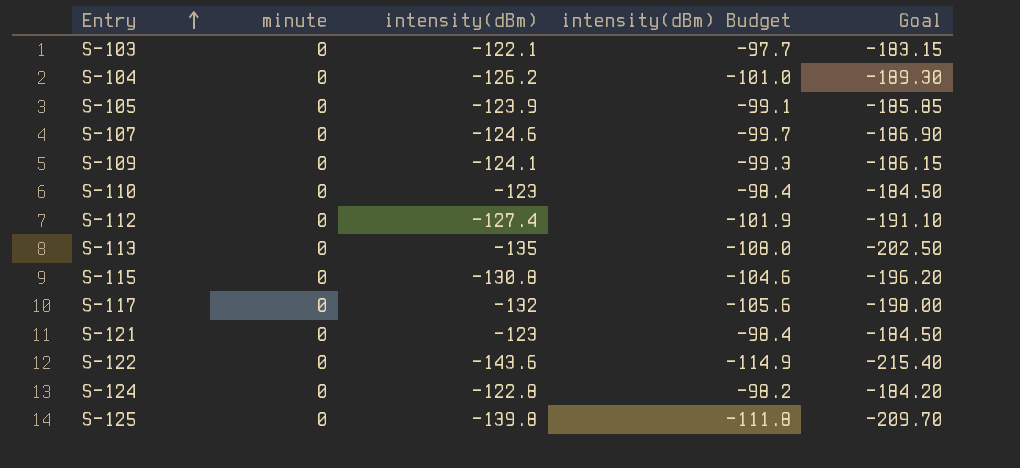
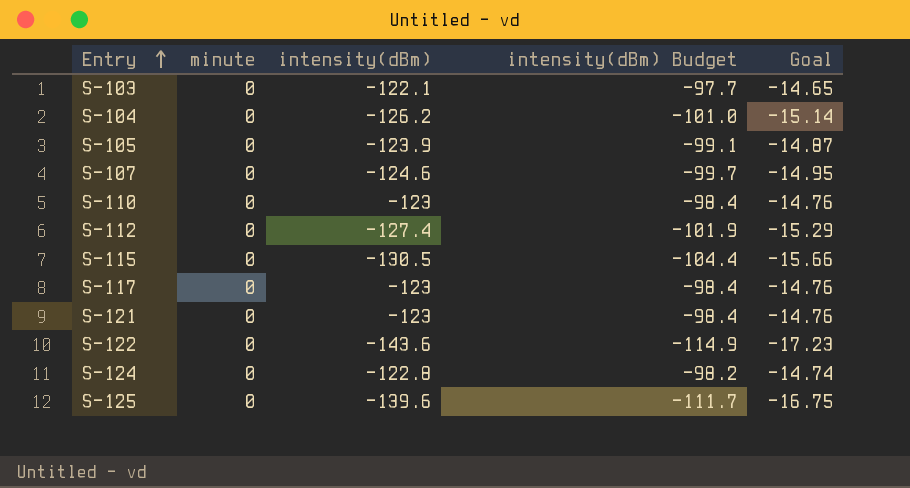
column Goal | formula: [intensity(dBm)] * 1.5 -> [intensity(dBm)] * 0.12
row S-109: 0 | -124.1 | -99.3 | -186.15 -> none
row S-113: 0 | -135 | -108.0 | -202.50 -> none
S-115 | intensity(dBm): -130.8 -> -130.5
S-115 | intensity(dBm) Budget: -104.6 -> -104.4
S-117 | intensity(dBm): -132 -> -123
S-117 | intensity(dBm) Budget: -105.6 -> -98.4
S-125 | intensity(dBm): -139.8 -> -139.6
S-125 | intensity(dBm) Budget: -111.8 -> -111.7

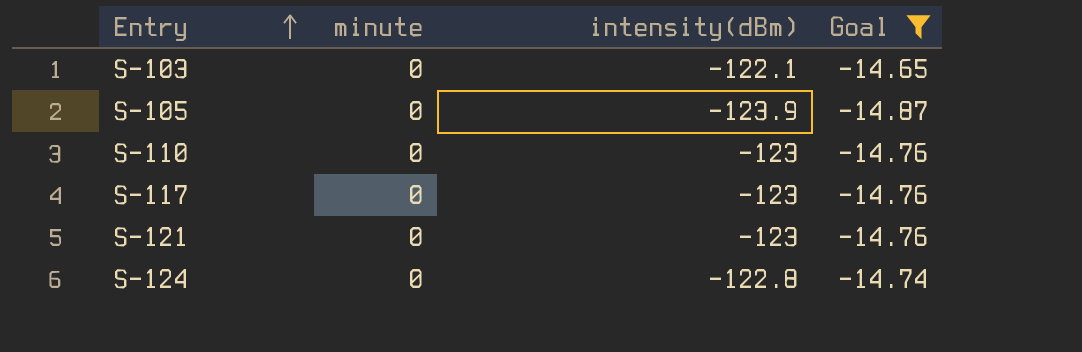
filter: none -> Goal >= -14.87
column intensity(dBm) Budget | formula: [intensity(dBm)] * 0.8 -> none

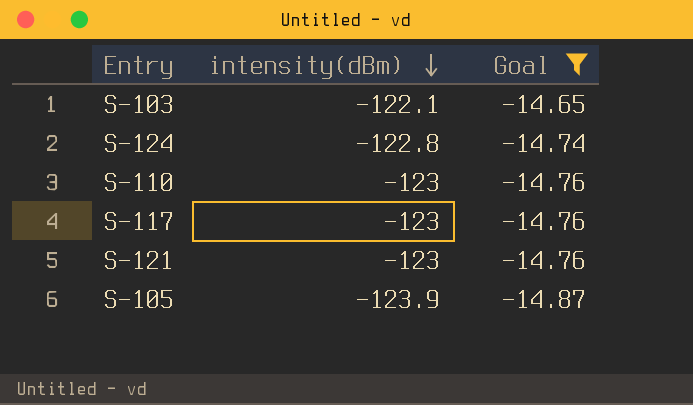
row order: Entry ascending -> intensity(dBm) descending
column minute | position: 2 -> none

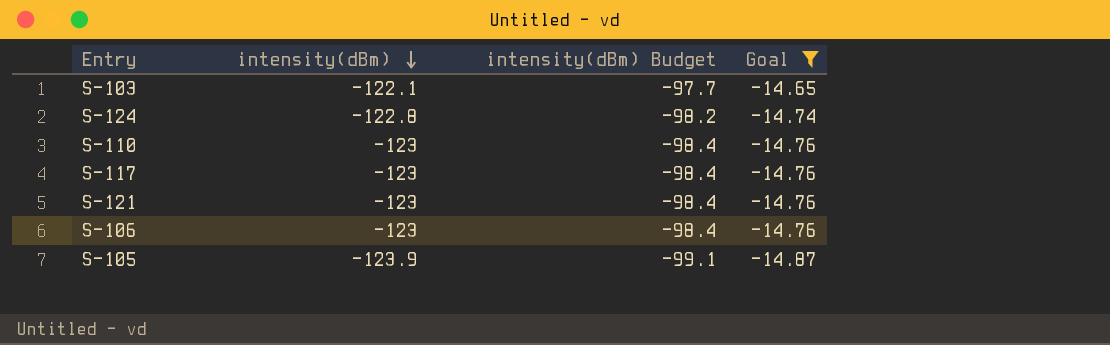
column intensity(dBm) Budget | formula: none -> [intensity(dBm)] * 0.8
row S-106: none -> -123 | -98.4 | -14.76

